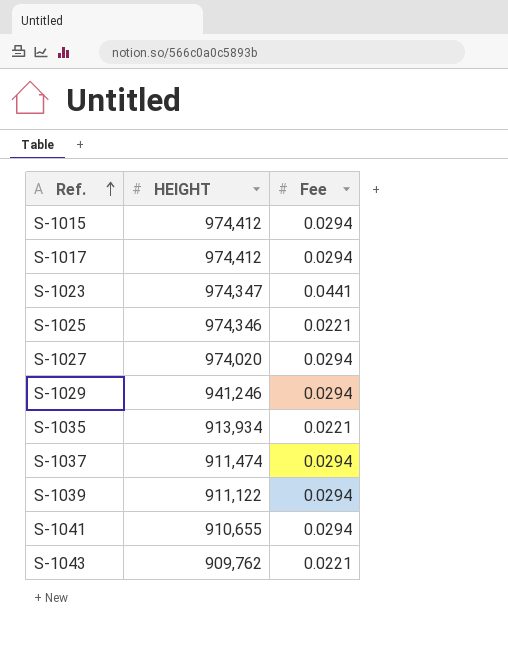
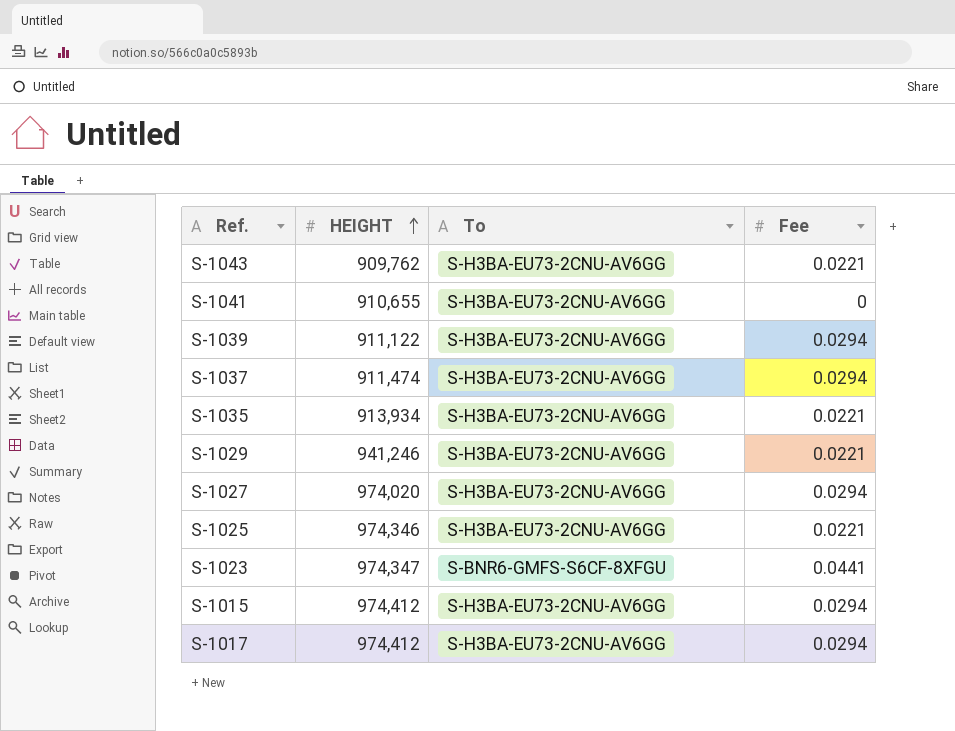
row order: Ref. ascending -> HEIGHT ascending
column To | position: none -> 3
S-1041 | Fee: 0.0294 -> 0
S-1029 | Fee: 0.0294 -> 0.0221

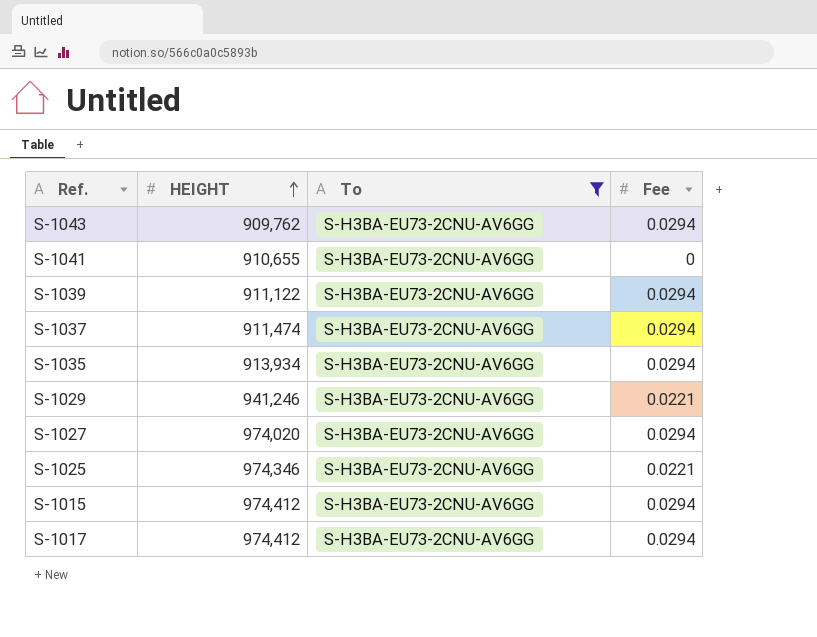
filter: none -> To = S-H3BA-EU73-2CNU-AV6GG
S-1043 | Fee: 0.0221 -> 0.0294
S-1035 | Fee: 0.0221 -> 0.0294

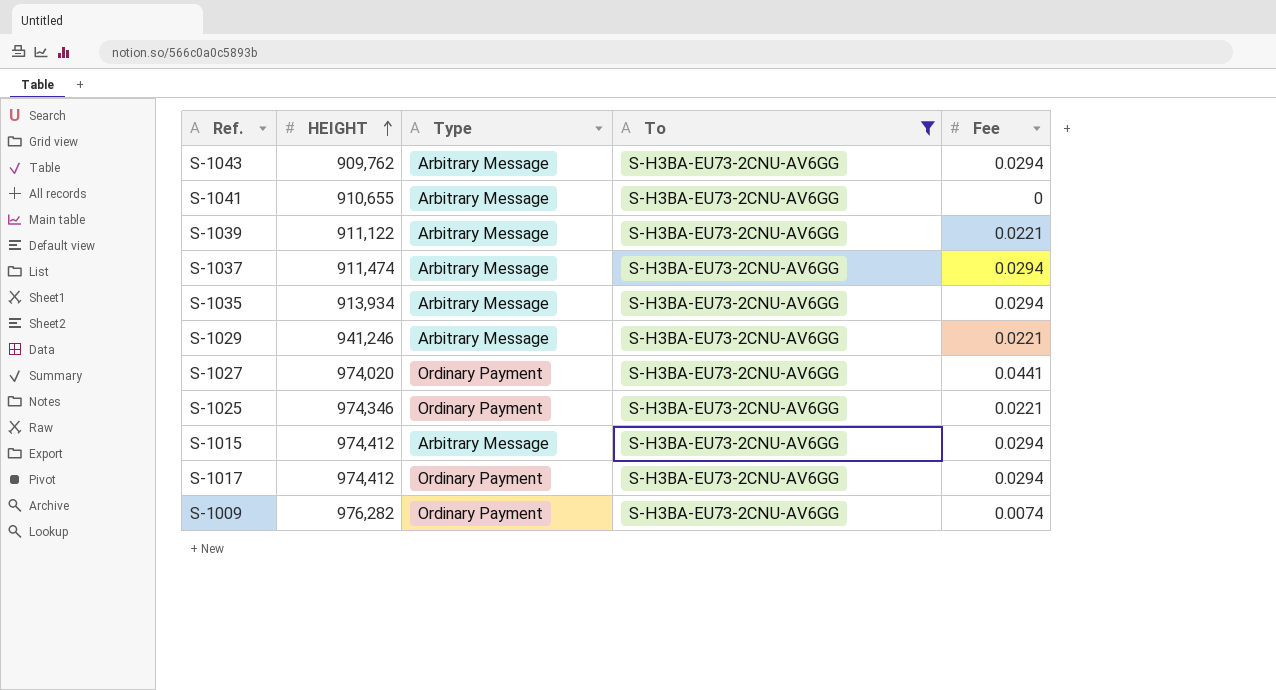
column Type | position: none -> 3
S-1039 | Fee: 0.0294 -> 0.0221
S-1027 | Fee: 0.0294 -> 0.0441
row S-1009: none -> 976,282 | Ordinary Payment | S-H3BA-EU73-2CNU-AV6GG | 0.0074

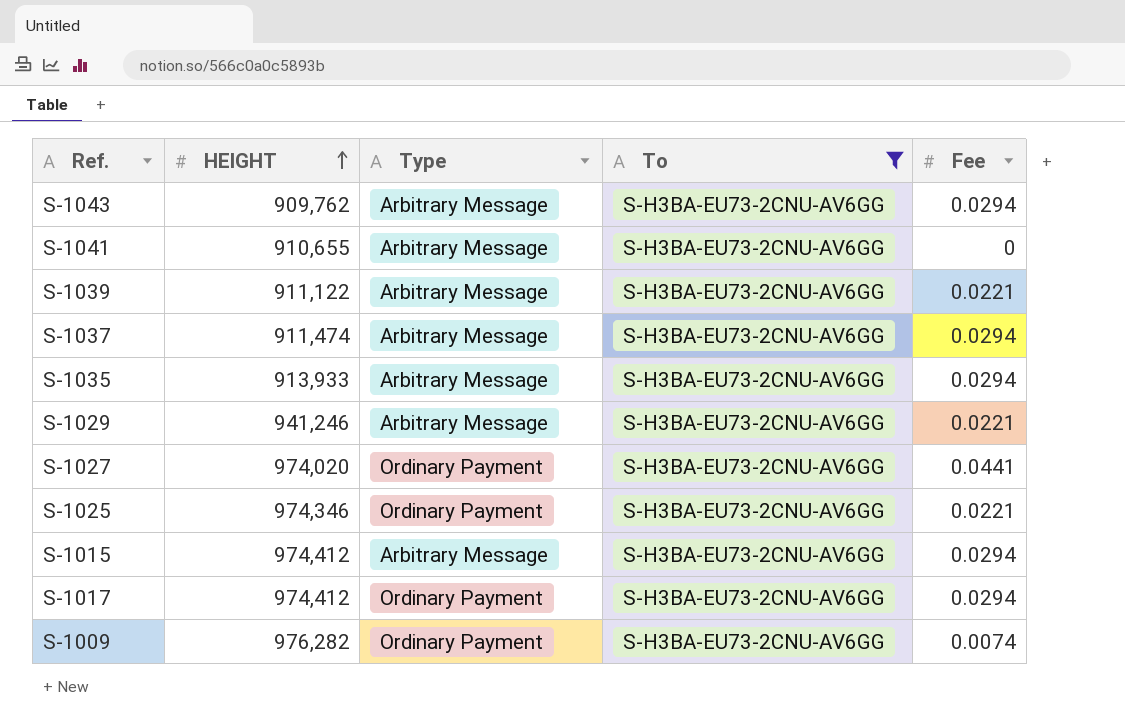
S-1035 | HEIGHT: 913,934 -> 913,933

